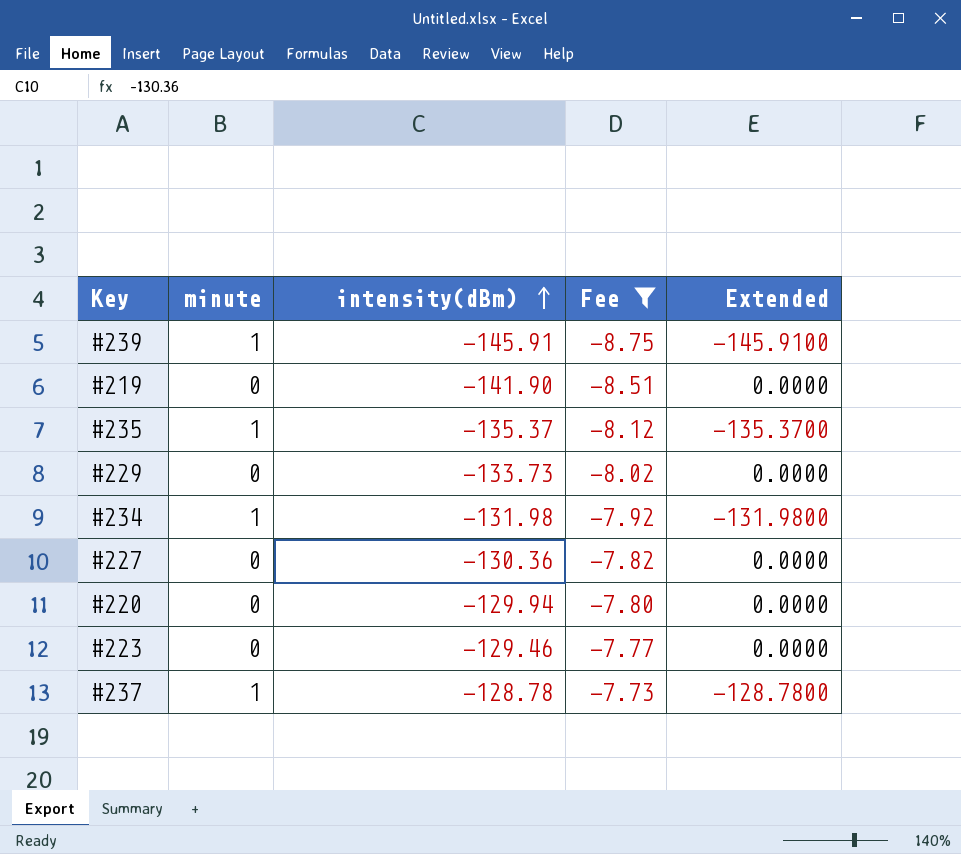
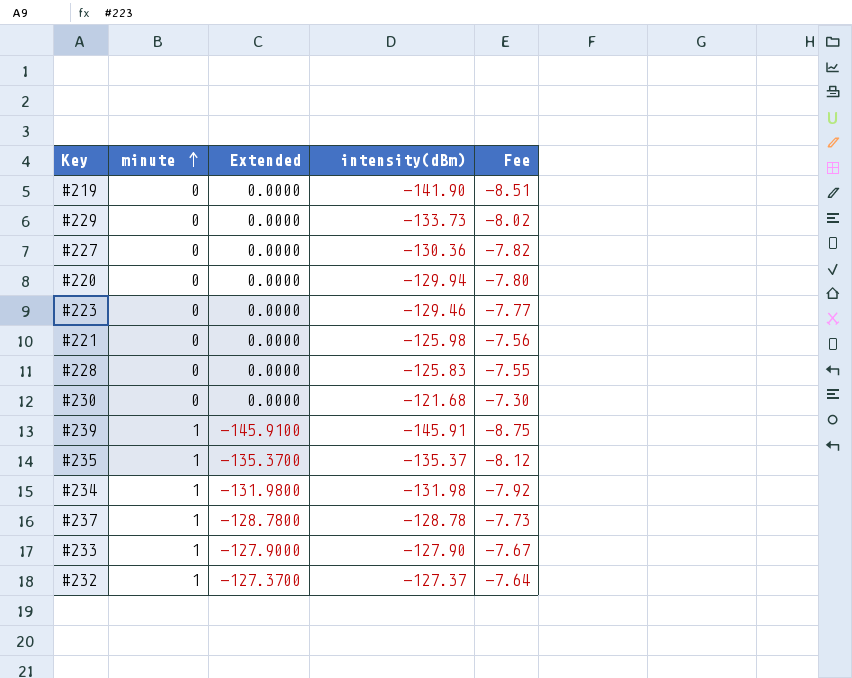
filter: Fee <= -7.73 -> none
row order: intensity(dBm) ascending -> minute ascending
column Extended | position: 5 -> 3

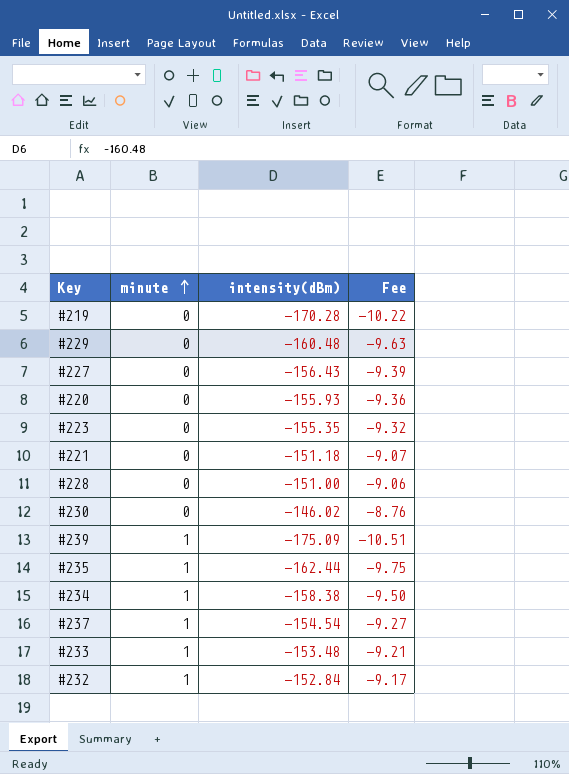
column Extended | formula: [minute] * [intensity(dBm)] -> none
#219 | intensity(dBm): -141.90 -> -170.28
#219 | Fee: -8.51 -> -10.22
#229 | intensity(dBm): -133.73 -> -160.48
#229 | Fee: -8.02 -> -9.63
#227 | intensity(dBm): -130.36 -> -156.43
#227 | Fee: -7.82 -> -9.39
#220 | intensity(dBm): -129.94 -> -155.93
#220 | Fee: -7.80 -> -9.36
#223 | intensity(dBm): -129.46 -> -155.35
#223 | Fee: -7.77 -> -9.32
#221 | intensity(dBm): -125.98 -> -151.18
#221 | Fee: -7.56 -> -9.07
#228 | intensity(dBm): -125.83 -> -151.00
#228 | Fee: -7.55 -> -9.06
#230 | intensity(dBm): -121.68 -> -146.02
#230 | Fee: -7.30 -> -8.76
#239 | intensity(dBm): -145.91 -> -175.09
#239 | Fee: -8.75 -> -10.51
#235 | intensity(dBm): -135.37 -> -162.44
#235 | Fee: -8.12 -> -9.75
#234 | intensity(dBm): -131.98 -> -158.38
#234 | Fee: -7.92 -> -9.50
#237 | intensity(dBm): -128.78 -> -154.54
#237 | Fee: -7.73 -> -9.27
#233 | intensity(dBm): -127.90 -> -153.48
#233 | Fee: -7.67 -> -9.21
#232 | intensity(dBm): -127.37 -> -152.84
#232 | Fee: -7.64 -> -9.17

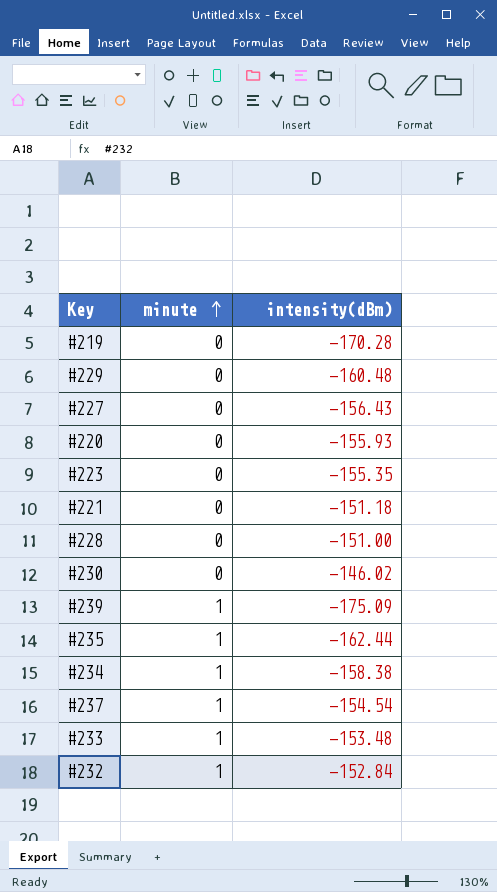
column Fee | formula: [intensity(dBm)] * 0.06 -> none

